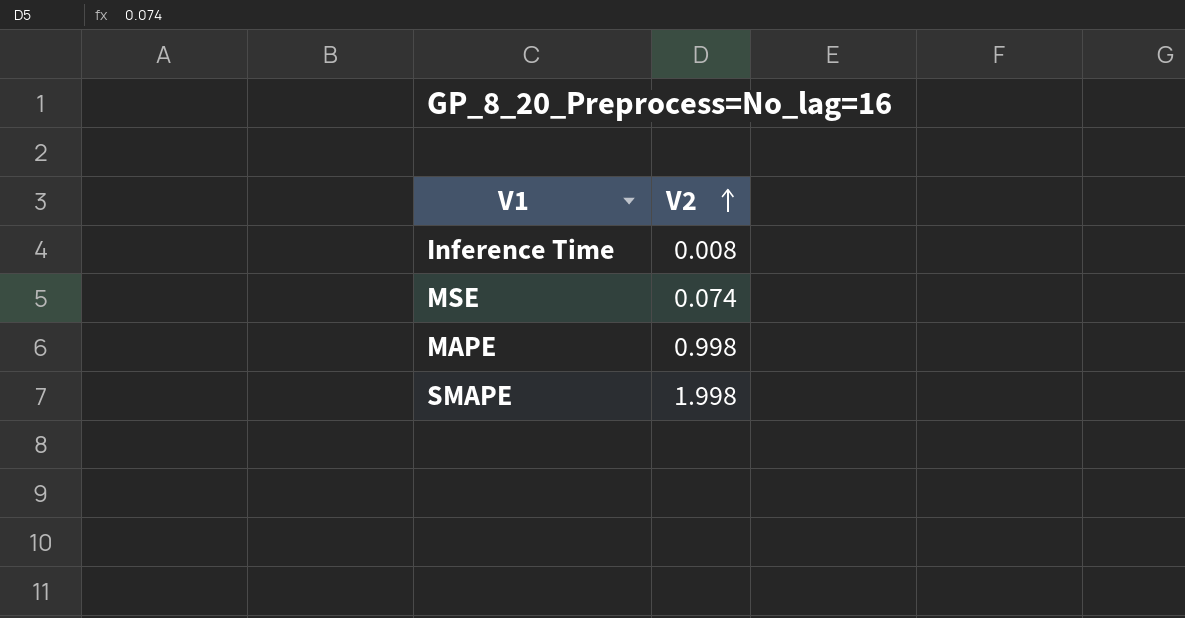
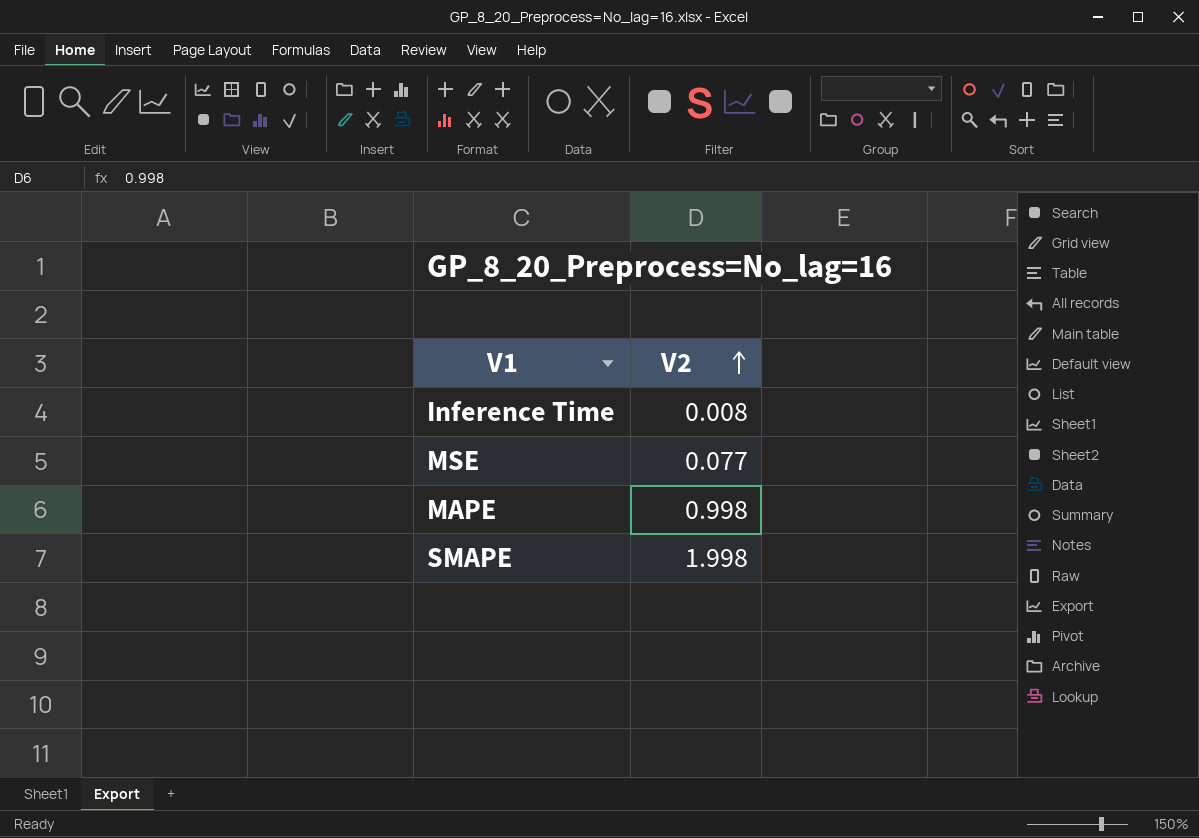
MSE | V2: 0.074 -> 0.077

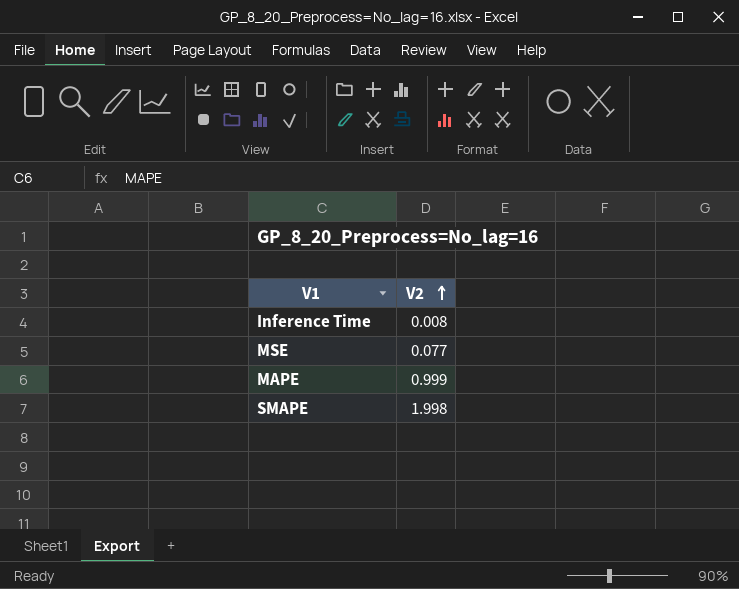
MAPE | V2: 0.998 -> 0.999

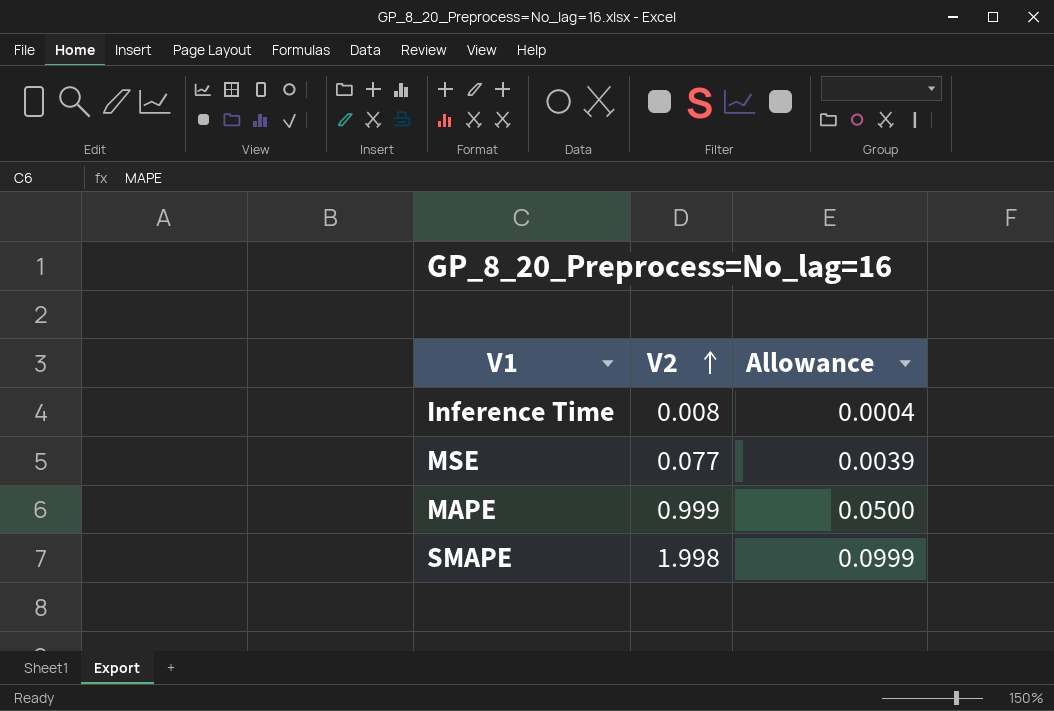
column Allowance | formula: none -> [V2] * 0.05

